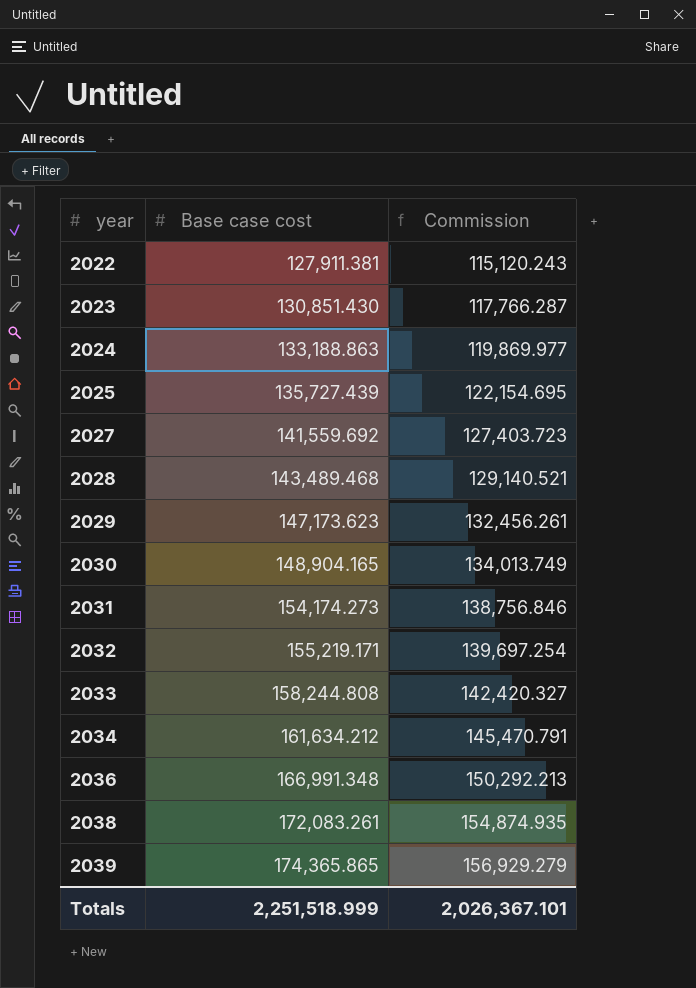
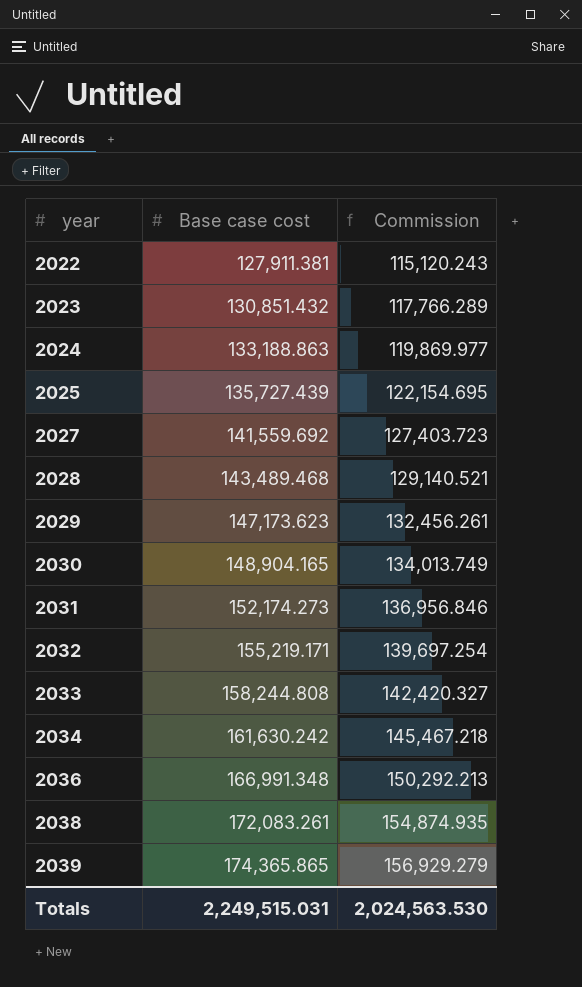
2023 | Base case cost: 130,851.430 -> 130,851.432
2023 | Commission: 117,766.287 -> 117,766.289
2031 | Base case cost: 154,174.273 -> 152,174.273
2031 | Commission: 138,756.846 -> 136,956.846
2034 | Base case cost: 161,634.212 -> 161,630.242
2034 | Commission: 145,470.791 -> 145,467.218
Totals | Base case cost: 2,251,518.999 -> 2,249,515.031
Totals | Commission: 2,026,367.101 -> 2,024,563.530

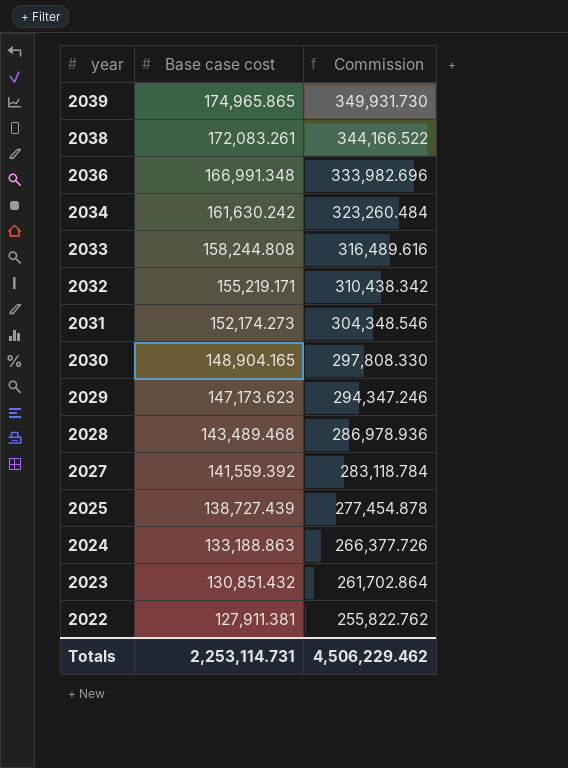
row order: year ascending -> year descending
column Commission | formula: [Base case cost] * 0.9 -> [Base case cost] * 2
2039 | Base case cost: 174,365.865 -> 174,965.865
2027 | Base case cost: 141,559.692 -> 141,559.392
2025 | Base case cost: 135,727.439 -> 138,727.439
Totals | Base case cost: 2,249,515.031 -> 2,253,114.731
Totals | Commission: 2,024,563.530 -> 4,506,229.462

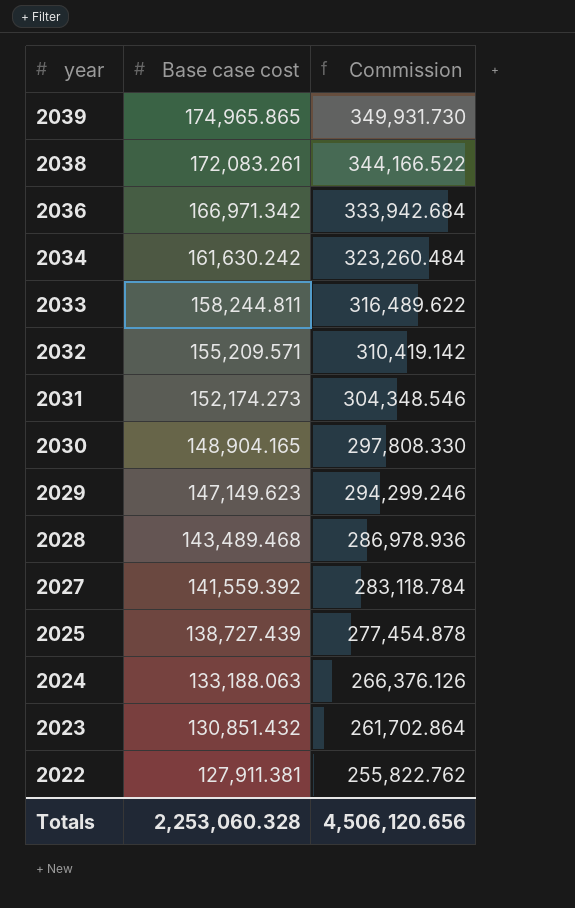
2036 | Base case cost: 166,991.348 -> 166,971.342
2036 | Commission: 333,982.696 -> 333,942.684
2033 | Base case cost: 158,244.808 -> 158,244.811
2033 | Commission: 316,489.616 -> 316,489.622
2032 | Base case cost: 155,219.171 -> 155,209.571
2032 | Commission: 310,438.342 -> 310,419.142
2029 | Base case cost: 147,173.623 -> 147,149.623
2029 | Commission: 294,347.246 -> 294,299.246
2024 | Base case cost: 133,188.863 -> 133,188.063
2024 | Commission: 266,377.726 -> 266,376.126
Totals | Base case cost: 2,253,114.731 -> 2,253,060.328
Totals | Commission: 4,506,229.462 -> 4,506,120.656

